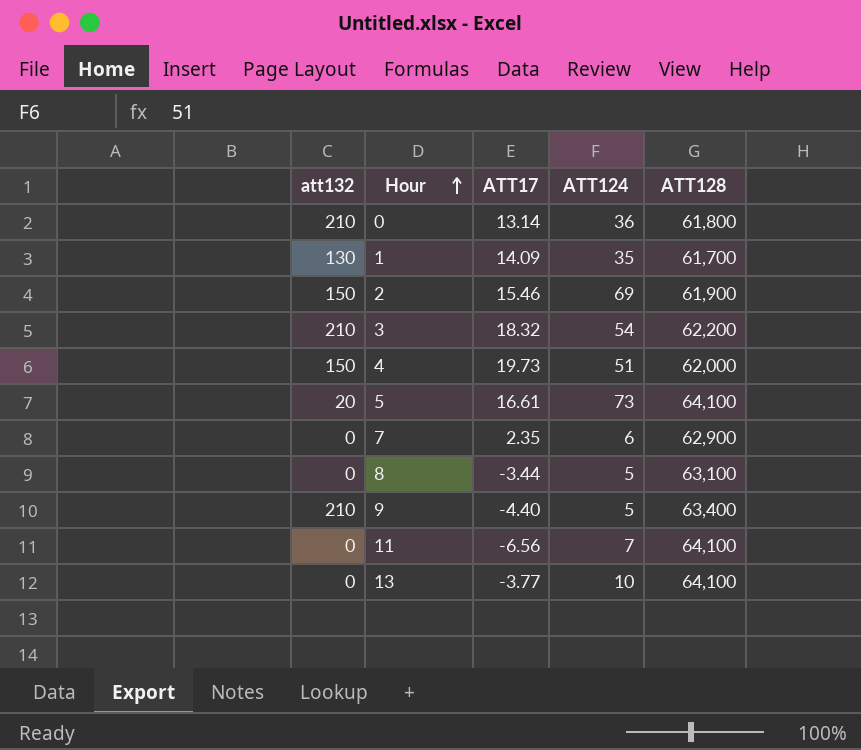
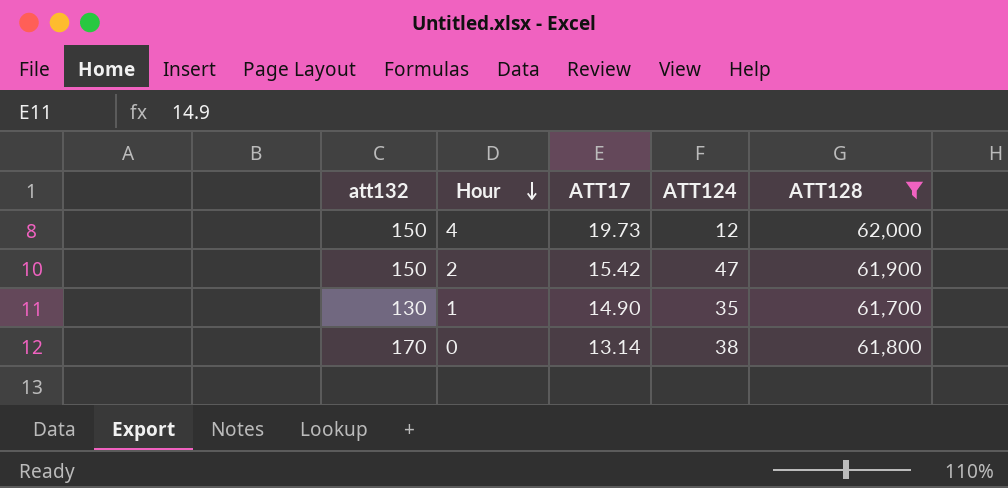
filter: none -> ATT128 <= 62,000
row order: Hour ascending -> Hour descending
4 | ATT124: 51 -> 12
2 | ATT17: 15.46 -> 15.42
2 | ATT124: 69 -> 47
1 | ATT17: 14.09 -> 14.90
0 | att132: 210 -> 170
0 | ATT124: 36 -> 38

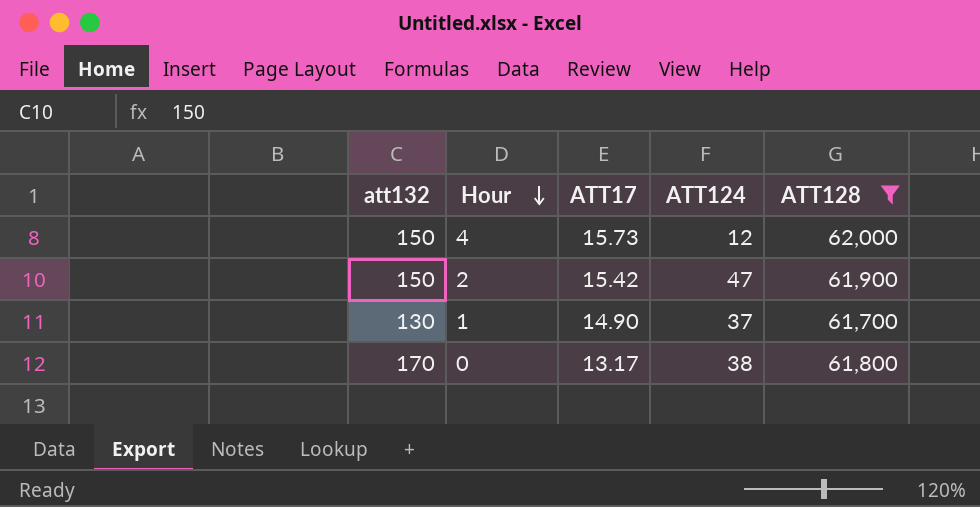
4 | ATT17: 19.73 -> 15.73
1 | ATT124: 35 -> 37
0 | ATT17: 13.14 -> 13.17

